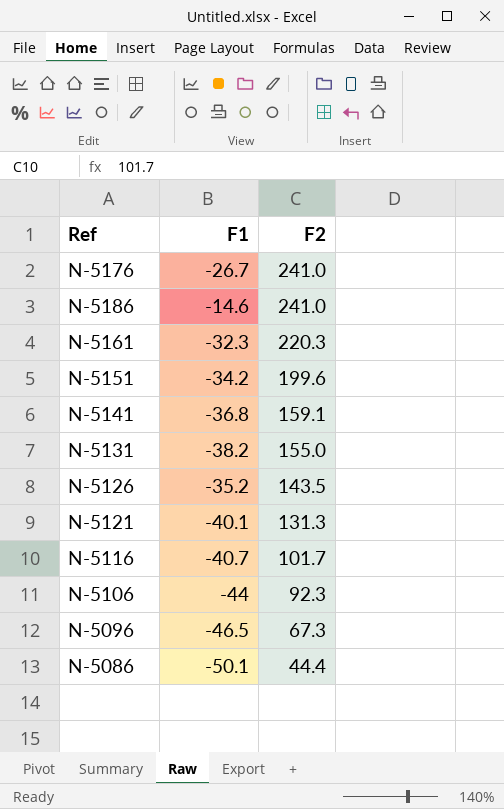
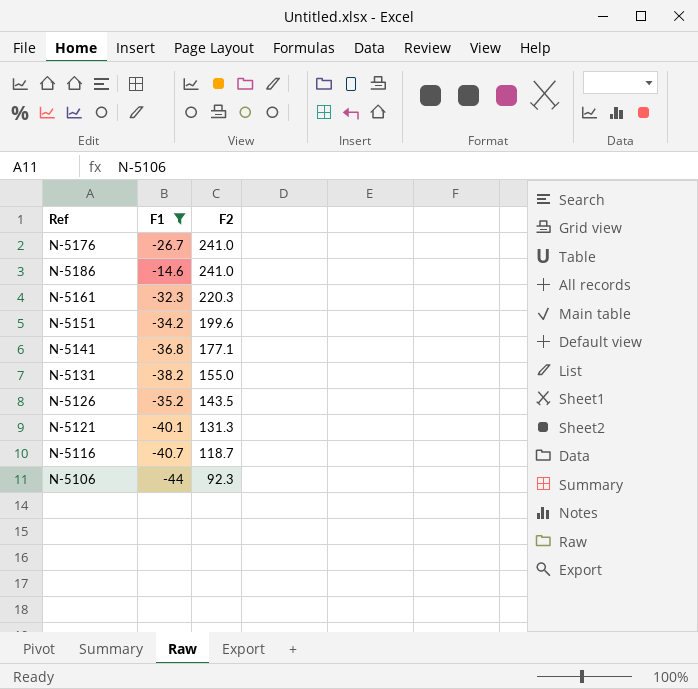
filter: none -> F1 >= -44
N-5141 | F2: 159.1 -> 177.1
N-5116 | F2: 101.7 -> 118.7

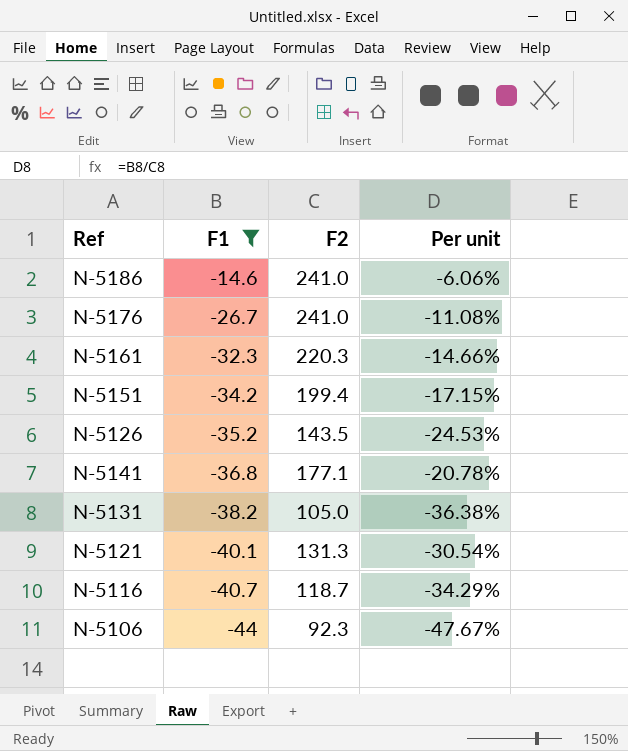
row order: F2 descending -> F1 descending
column Per unit | formula: none -> [F1] / [F2]
N-5151 | F2: 199.6 -> 199.4
N-5131 | F2: 155.0 -> 105.0

